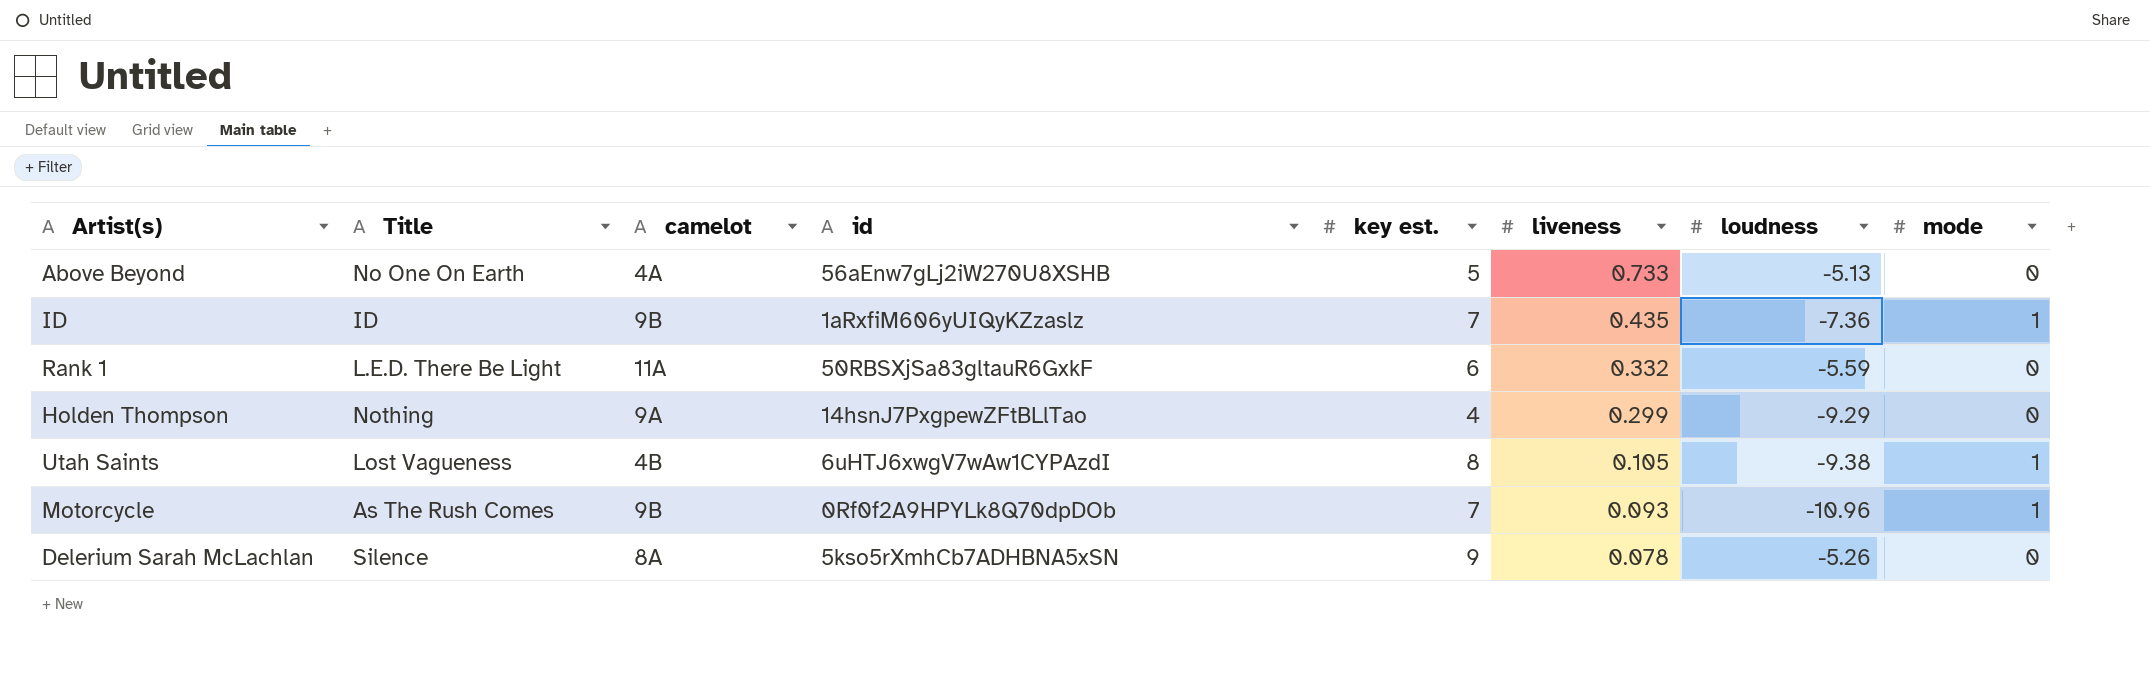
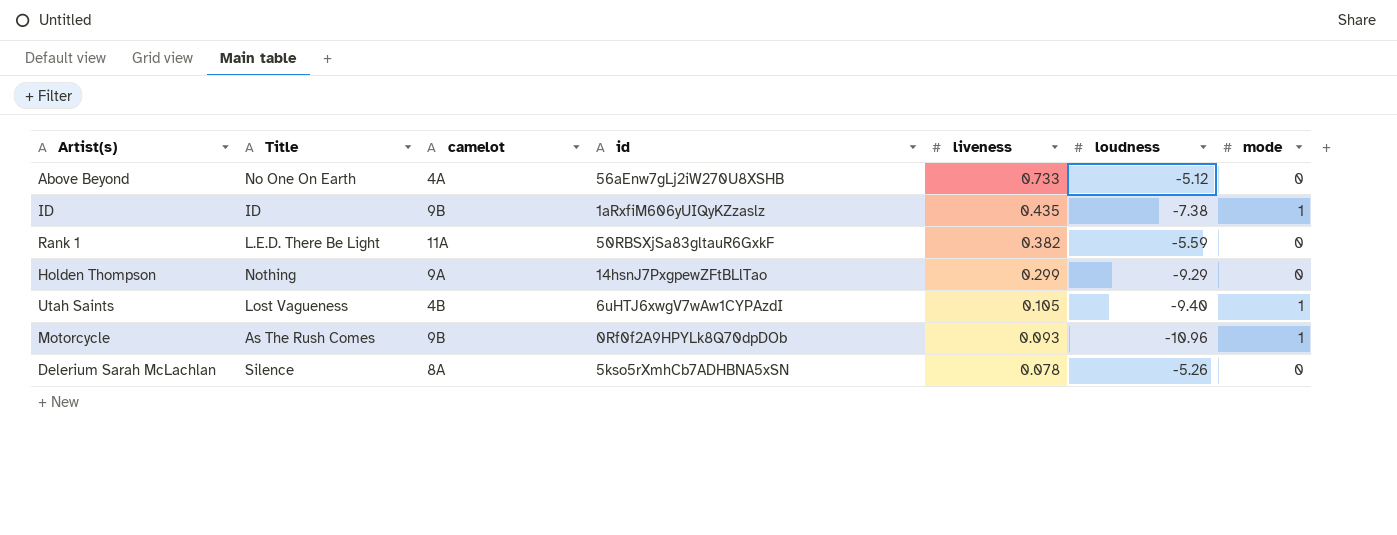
column key est. | position: 5 -> none
Above Beyond | loudness: -5.13 -> -5.12
ID | loudness: -7.36 -> -7.38
Rank 1 | liveness: 0.332 -> 0.382
Utah Saints | loudness: -9.38 -> -9.40

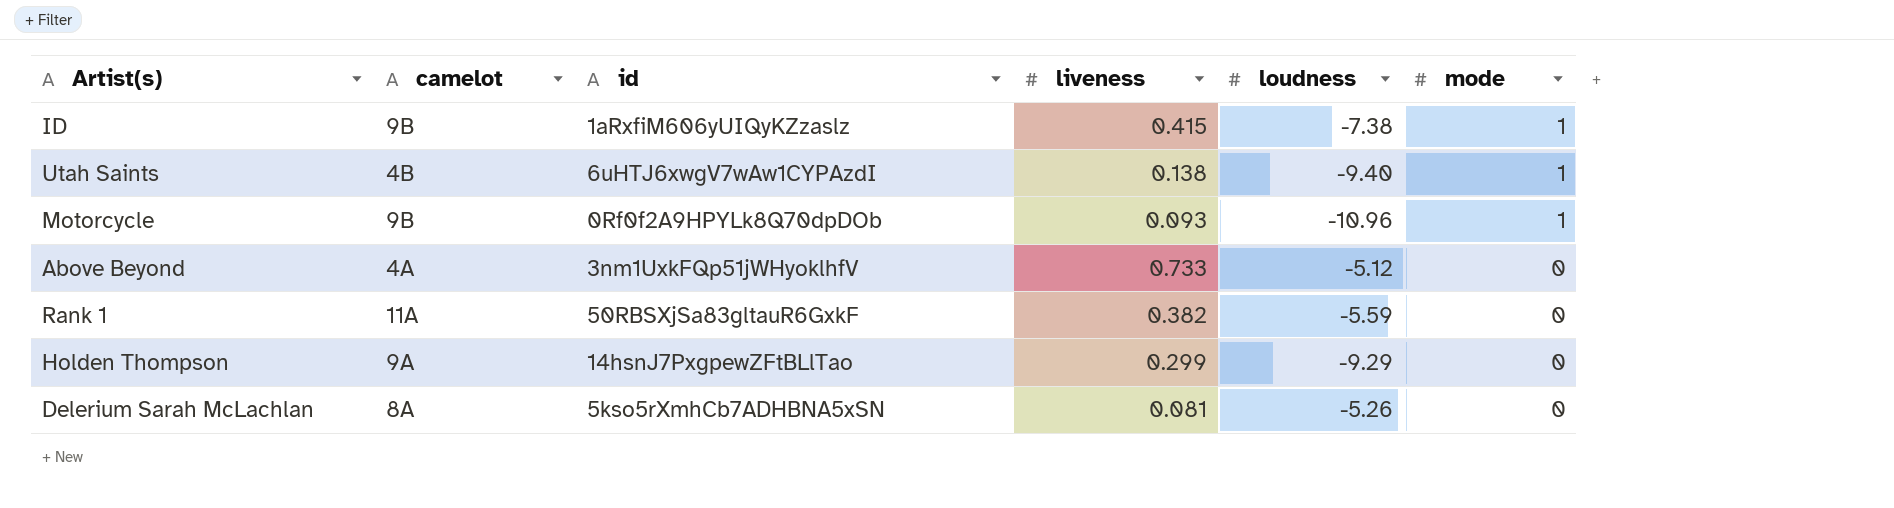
row order: liveness descending -> mode descending
column Title | position: 2 -> none
ID | liveness: 0.435 -> 0.415
Utah Saints | liveness: 0.105 -> 0.138
Above Beyond | id: 56aEnw7gLj2iW270U8XSHB -> 3nm1UxkFQp51jWHyoklhfV
Delerium Sarah McLachlan | liveness: 0.078 -> 0.081

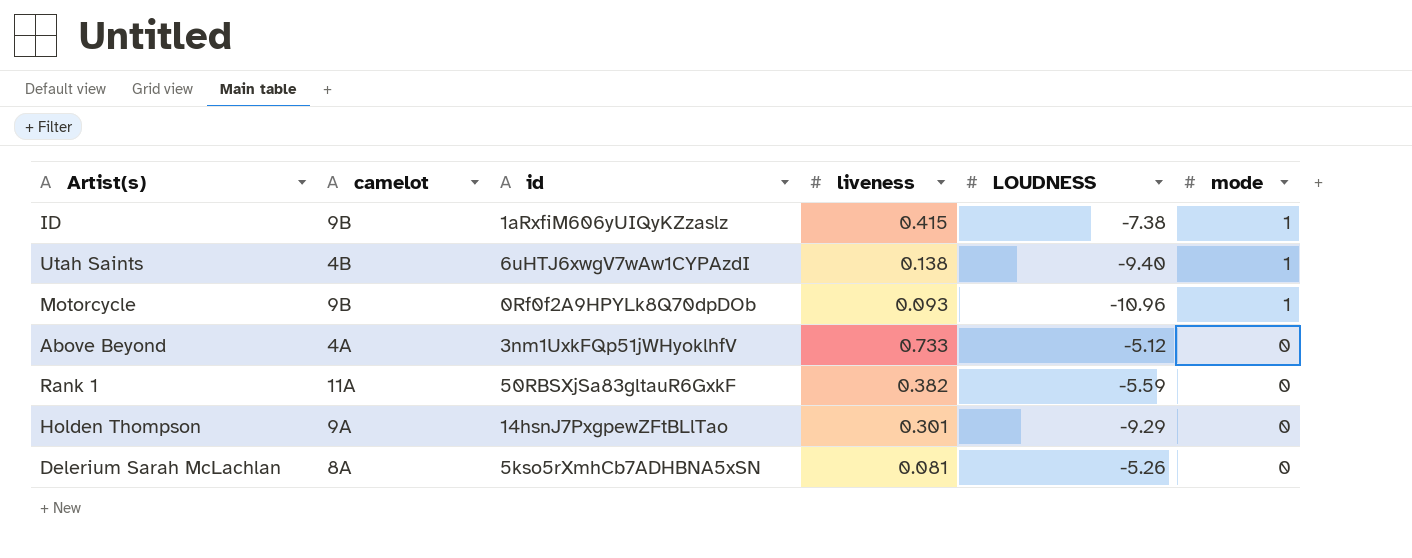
column name: loudness -> LOUDNESS
Holden Thompson | liveness: 0.299 -> 0.301

